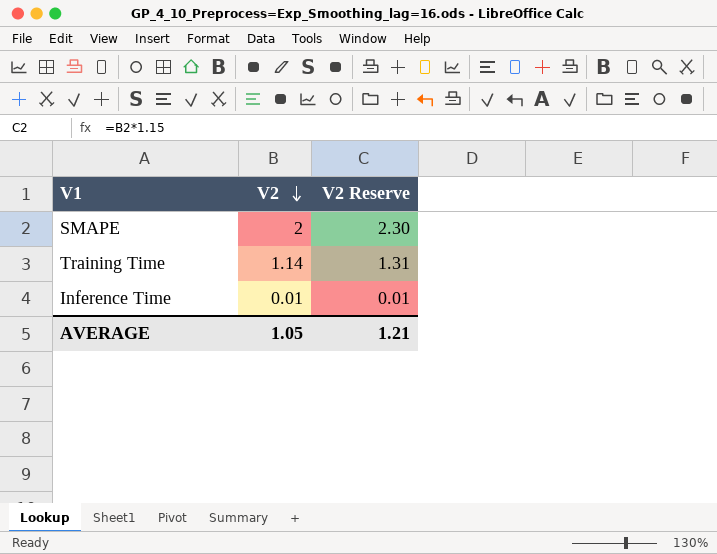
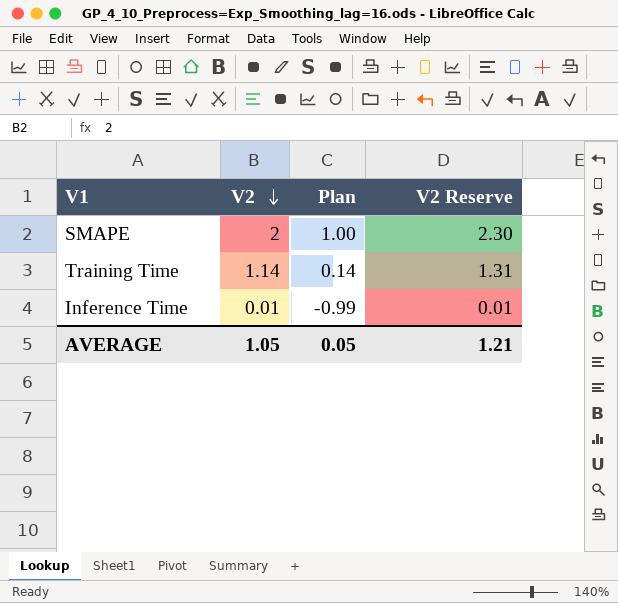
column Plan | formula: none -> [V2] - 1

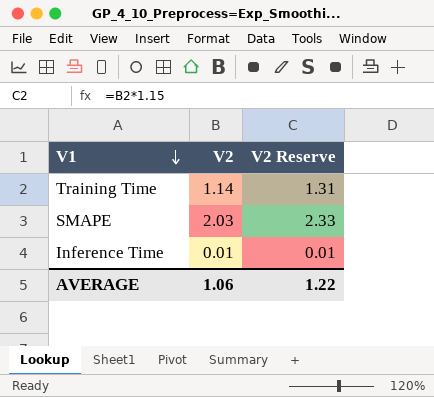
row order: V2 descending -> V1 descending
column Plan | formula: [V2] - 1 -> none
SMAPE | V2: 2 -> 2.03
SMAPE | V2 Reserve: 2.30 -> 2.33
AVERAGE | V2: 1.05 -> 1.06
AVERAGE | V2 Reserve: 1.21 -> 1.22

